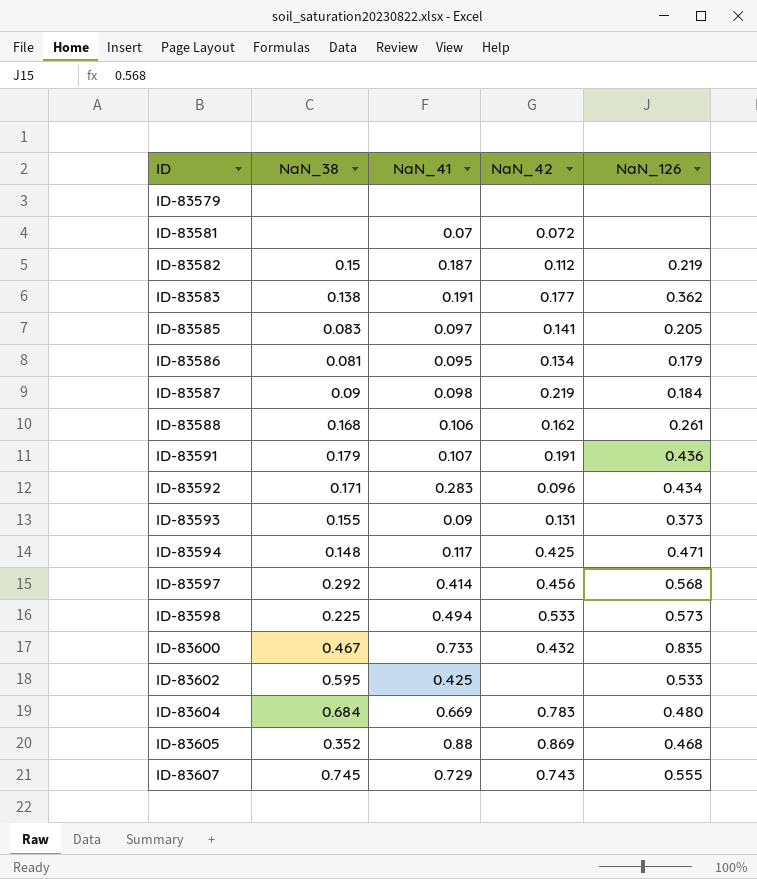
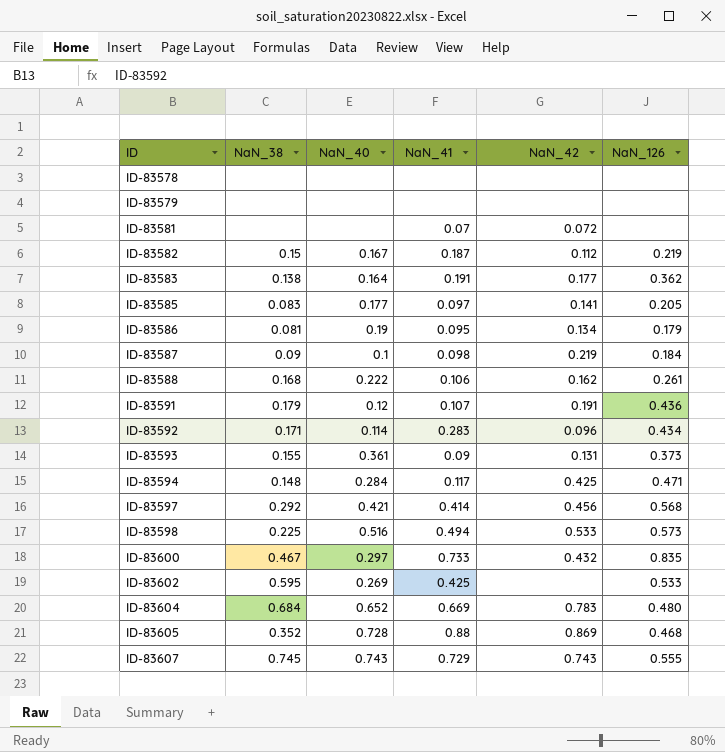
column NaN_40 | position: none -> 3
row ID-83578: none -> none | none | none | none | none

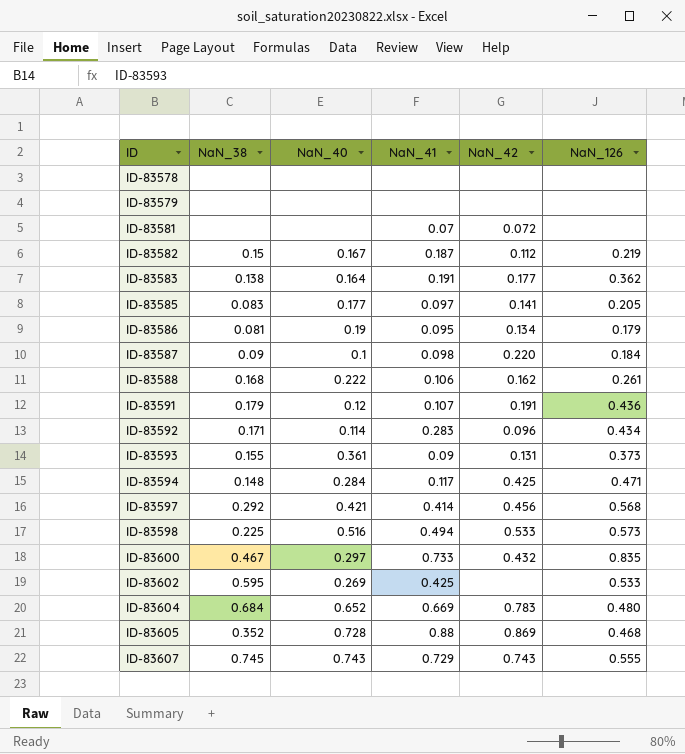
ID-83587 | NaN_42: 0.219 -> 0.220

